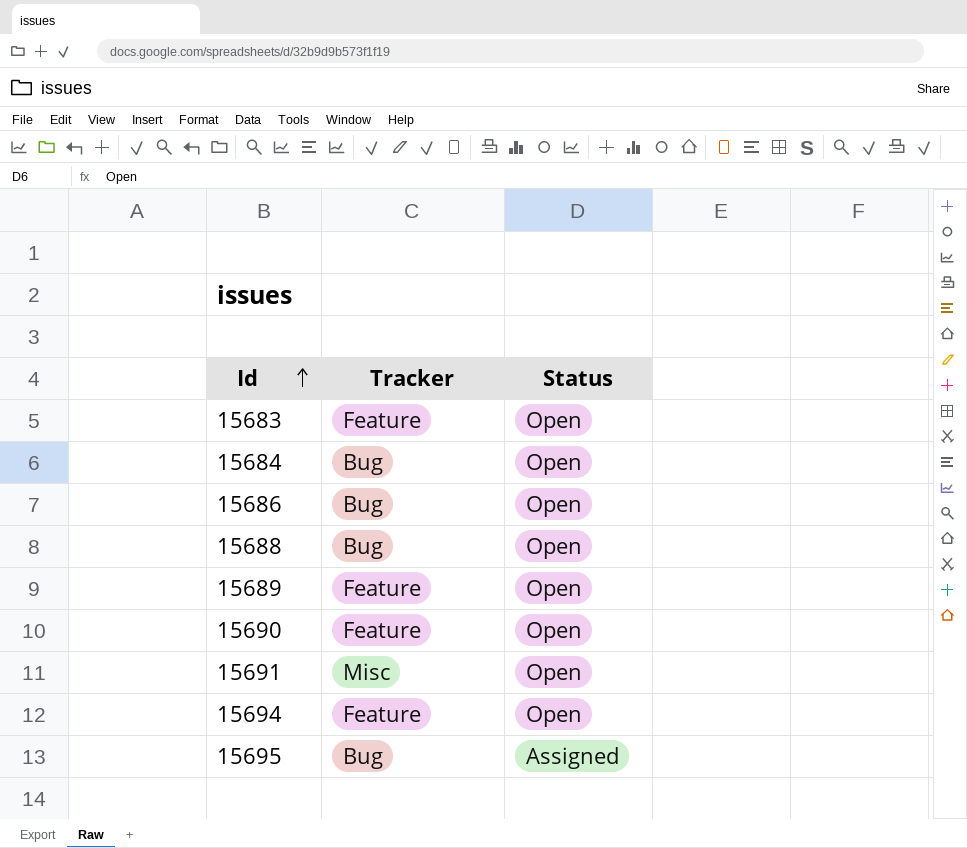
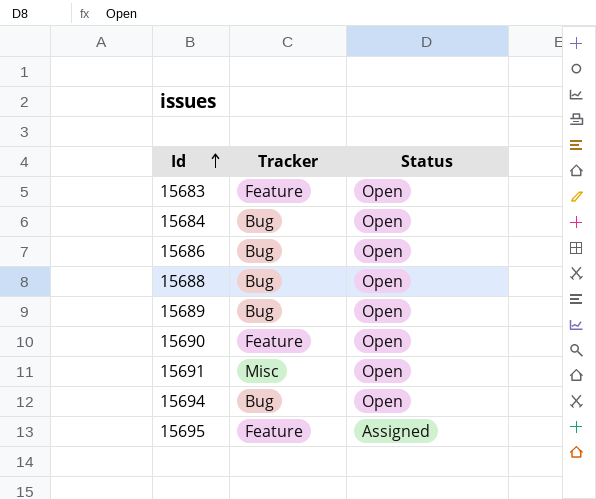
15689 | Tracker: Feature -> Bug
15694 | Tracker: Feature -> Bug
15695 | Tracker: Bug -> Feature

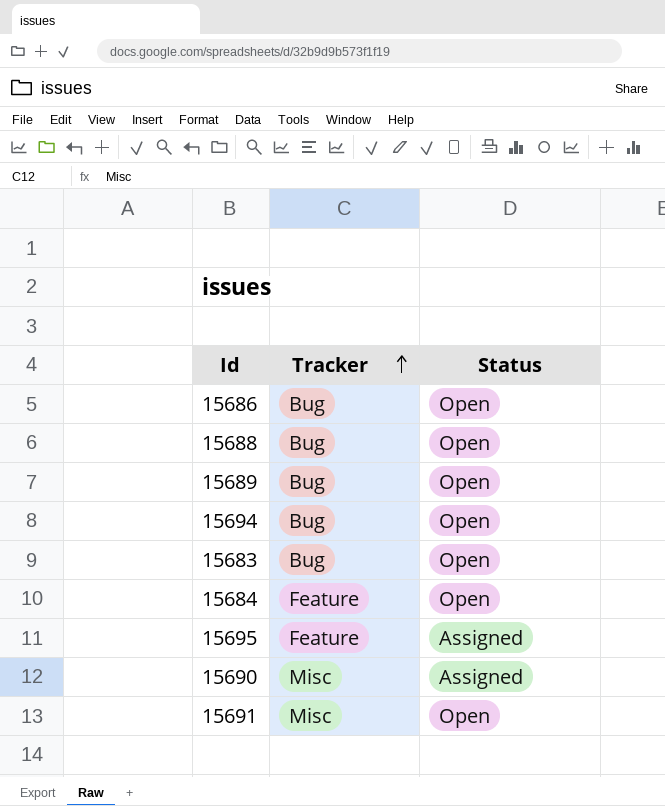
row order: Id ascending -> Tracker ascending
15683 | Tracker: Feature -> Bug
15684 | Tracker: Bug -> Feature
15690 | Tracker: Feature -> Misc
15690 | Status: Open -> Assigned

